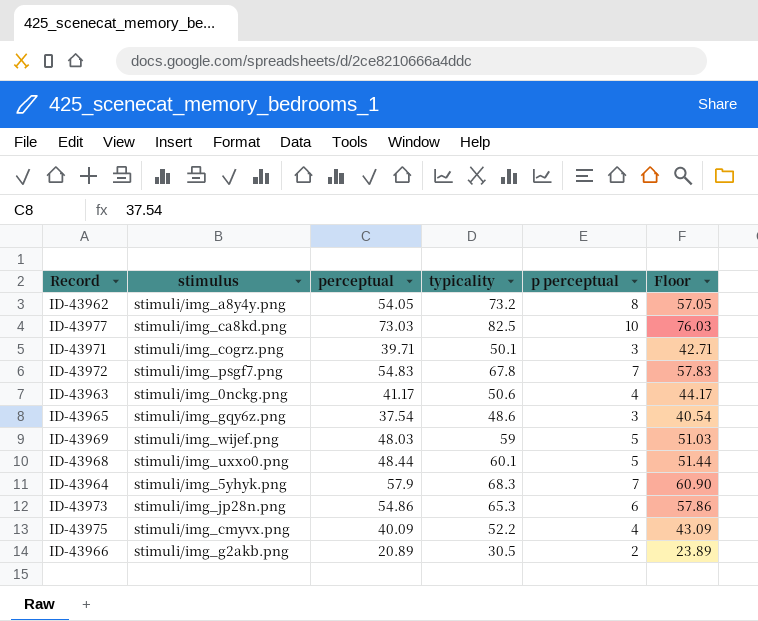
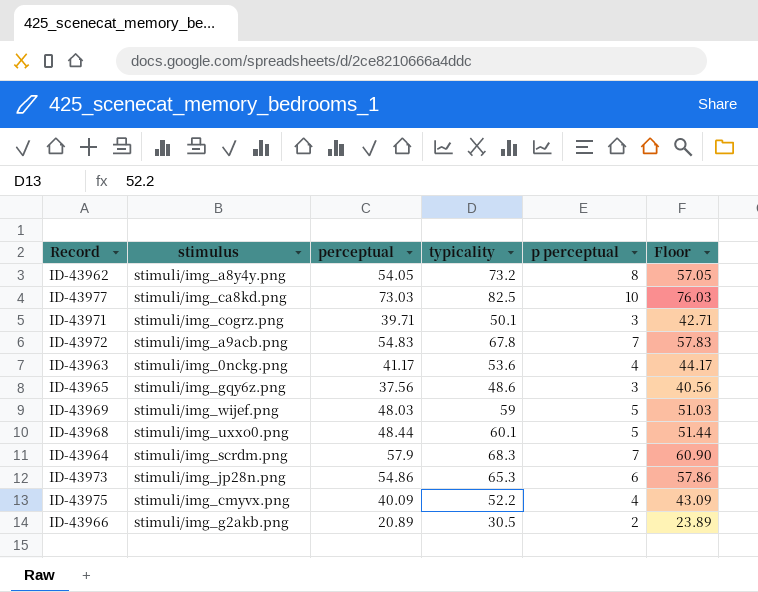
ID-43972 | stimulus: stimuli/img_psgf7.png -> stimuli/img_a9acb.png
ID-43963 | typicality: 50.6 -> 53.6
ID-43965 | perceptual: 37.54 -> 37.56
ID-43965 | Floor: 40.54 -> 40.56
ID-43964 | stimulus: stimuli/img_5yhyk.png -> stimuli/img_scrdm.png

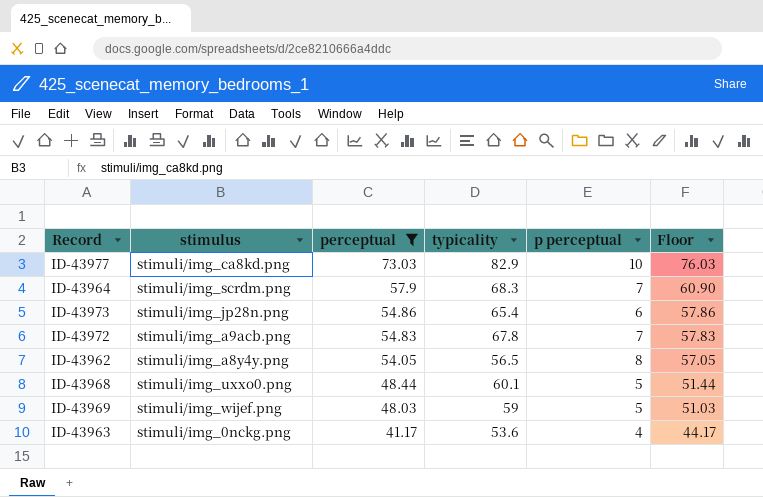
filter: none -> perceptual >= 41.17
row order: none -> perceptual descending
ID-43977 | typicality: 82.5 -> 82.9
ID-43973 | typicality: 65.3 -> 65.4
ID-43962 | typicality: 73.2 -> 56.5

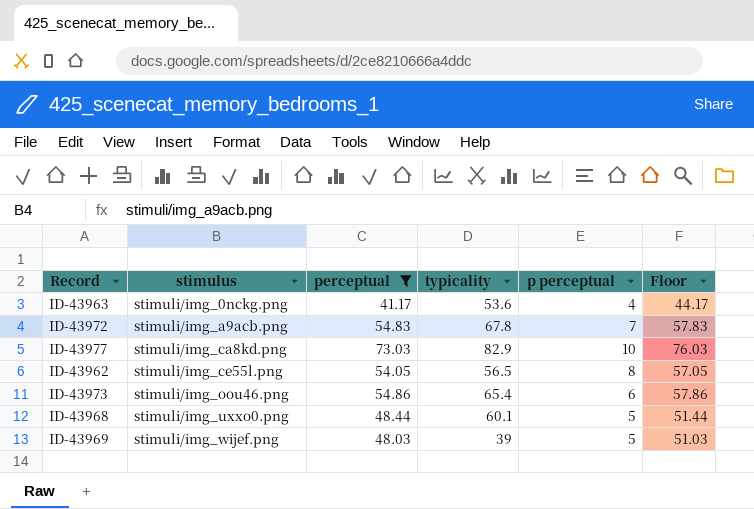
row order: perceptual descending -> stimulus ascending
row ID-43964: stimuli/img_scrdm.png | 57.9 | 68.3 | 7 | 60.90 -> none
ID-43962 | stimulus: stimuli/img_a8y4y.png -> stimuli/img_ce55l.png
ID-43973 | stimulus: stimuli/img_jp28n.png -> stimuli/img_oou46.png
ID-43969 | typicality: 59 -> 39

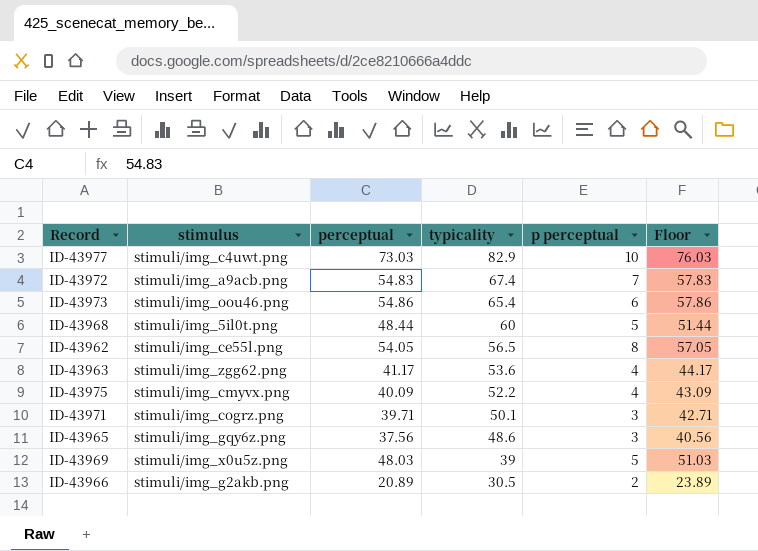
filter: perceptual >= 41.17 -> none
row order: stimulus ascending -> typicality descending
ID-43977 | stimulus: stimuli/img_ca8kd.png -> stimuli/img_c4uwt.png
ID-43972 | typicality: 67.8 -> 67.4
ID-43968 | stimulus: stimuli/img_uxxo0.png -> stimuli/img_5il0t.png
ID-43968 | typicality: 60.1 -> 60
ID-43963 | stimulus: stimuli/img_0nckg.png -> stimuli/img_zgg62.png
ID-43969 | stimulus: stimuli/img_wijef.png -> stimuli/img_x0u5z.png

